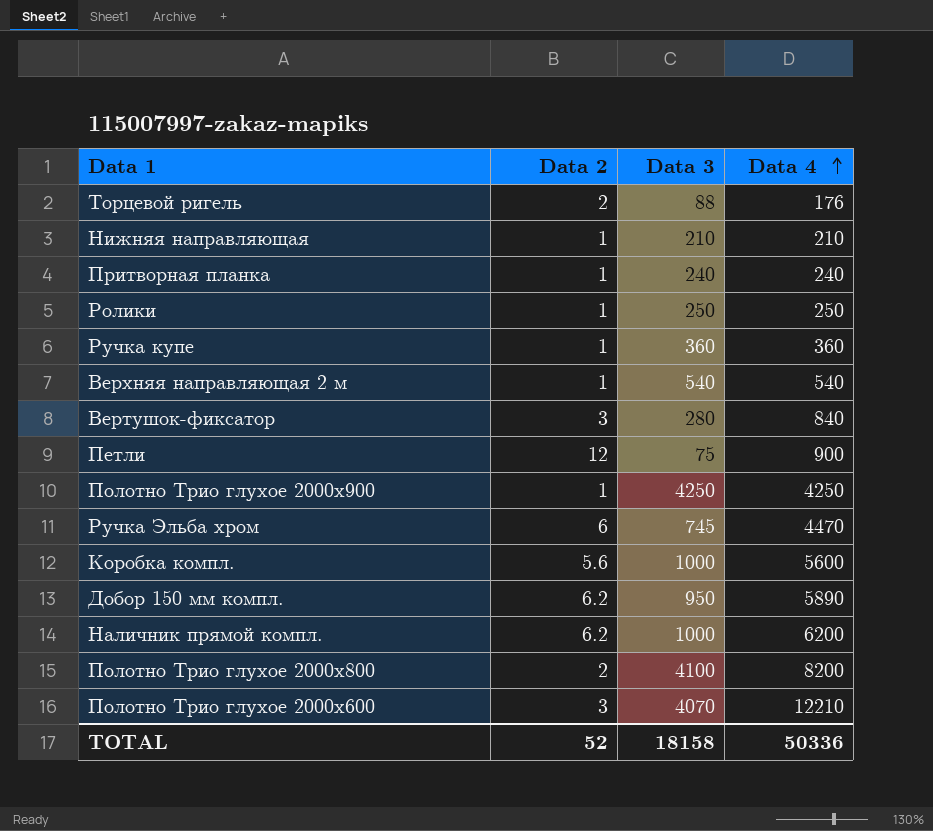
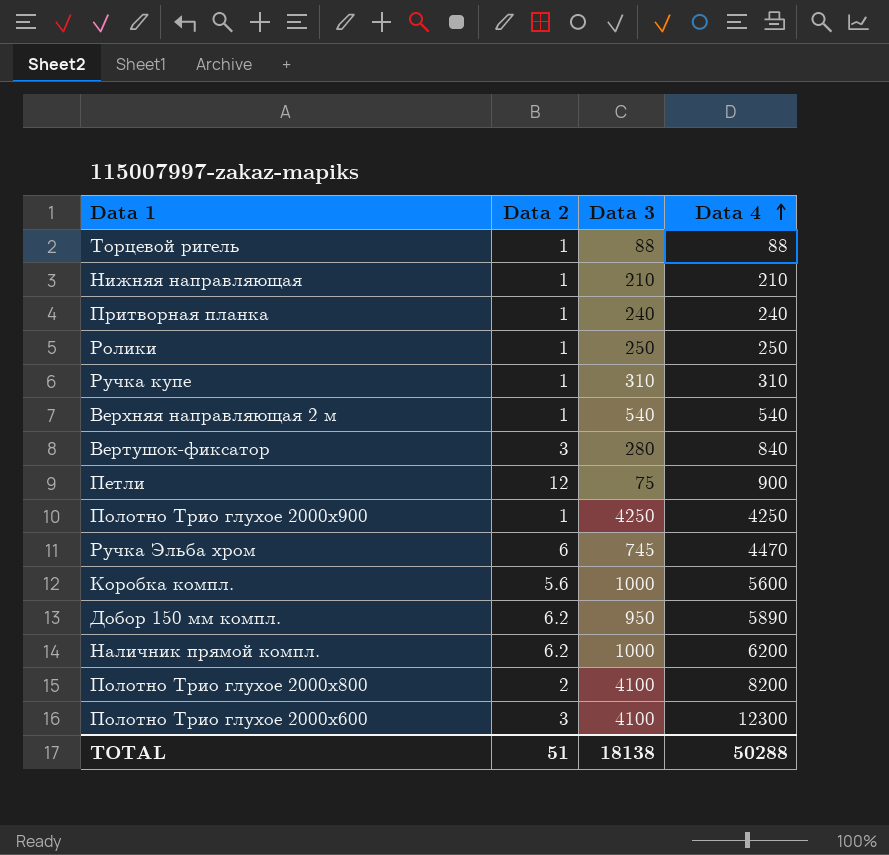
Торцевой ригель | Data 2: 2 -> 1
Торцевой ригель | Data 4: 176 -> 88
Ручка купе | Data 3: 360 -> 310
Ручка купе | Data 4: 360 -> 310
Полотно Трио глухое 2000х600 | Data 3: 4070 -> 4100
Полотно Трио глухое 2000х600 | Data 4: 12210 -> 12300
TOTAL | Data 2: 52 -> 51
TOTAL | Data 3: 18158 -> 18138
TOTAL | Data 4: 50336 -> 50288

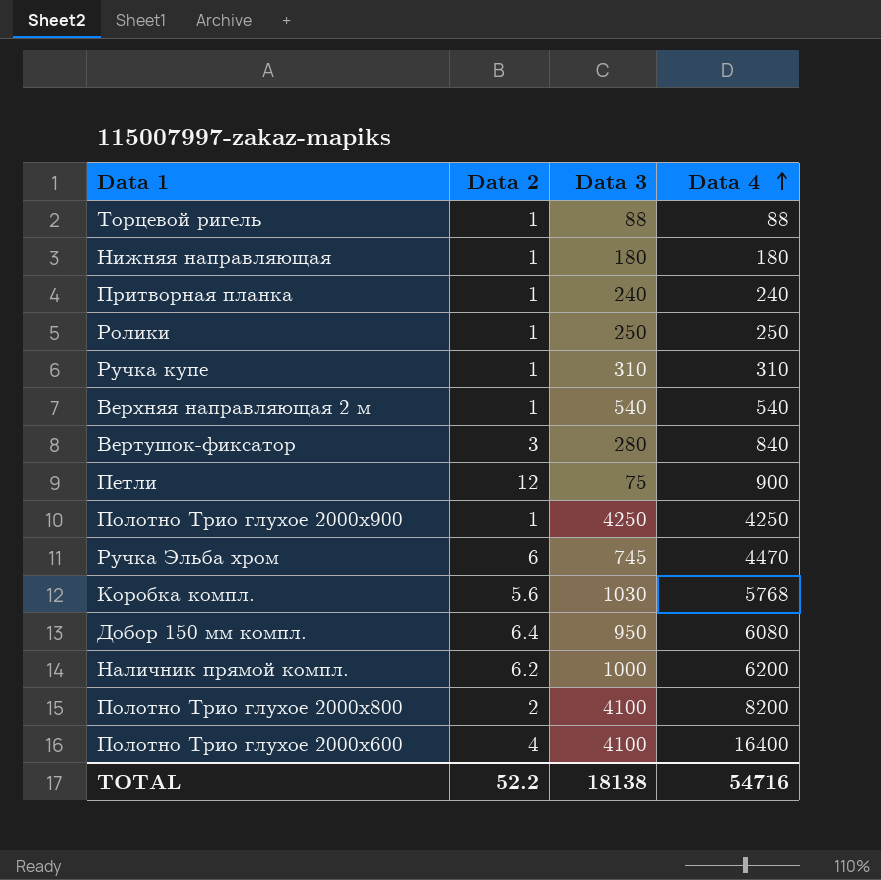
Нижняя направляющая | Data 3: 210 -> 180
Нижняя направляющая | Data 4: 210 -> 180
Коробка компл. | Data 3: 1000 -> 1030
Коробка компл. | Data 4: 5600 -> 5768
Добор 150 мм компл. | Data 2: 6.2 -> 6.4
Добор 150 мм компл. | Data 4: 5890 -> 6080
Полотно Трио глухое 2000х600 | Data 2: 3 -> 4
Полотно Трио глухое 2000х600 | Data 4: 12300 -> 16400
TOTAL | Data 2: 51 -> 52.2
TOTAL | Data 4: 50288 -> 54716

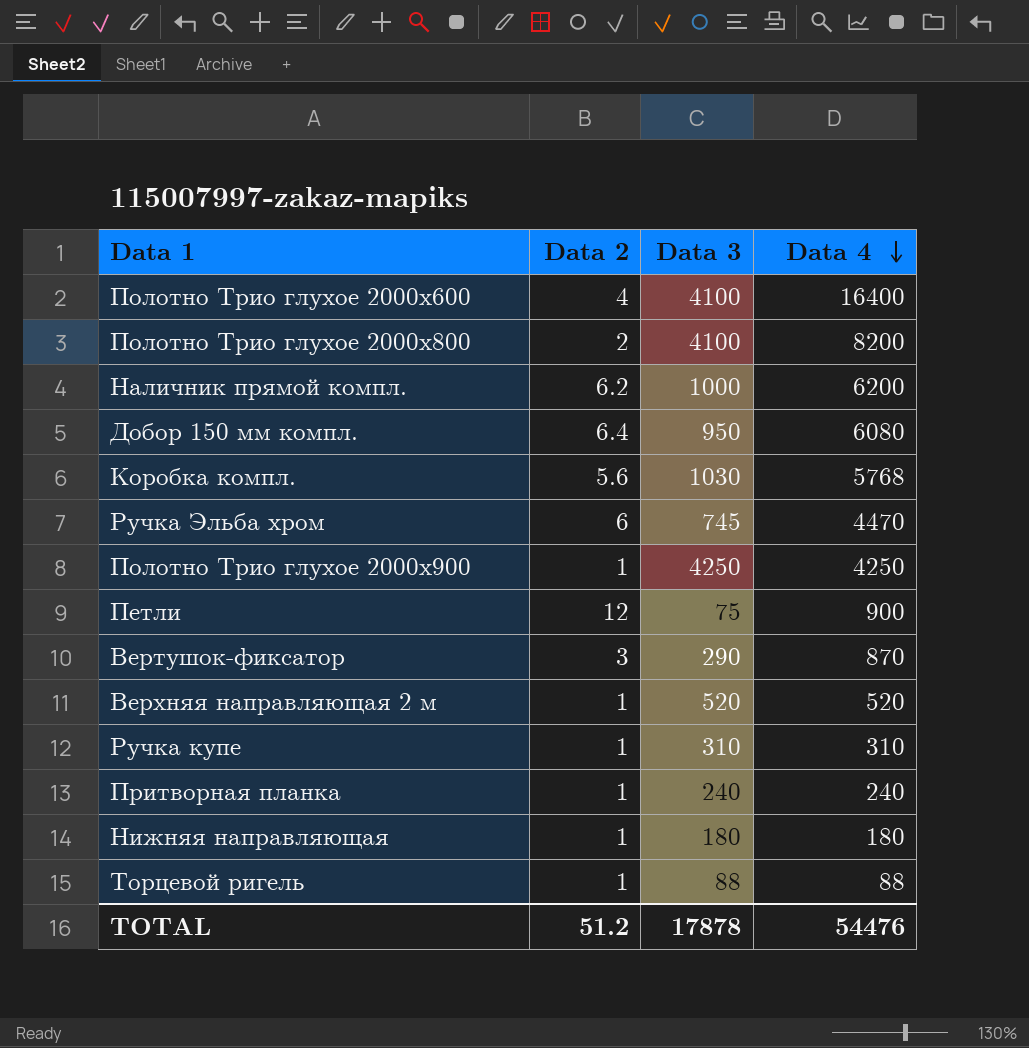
row order: Data 4 ascending -> Data 4 descending
row Ролики: 1 | 250 | 250 -> none
Вертушок-фиксатор | Data 3: 280 -> 290
Вертушок-фиксатор | Data 4: 840 -> 870
Верхняя направляющая 2 м | Data 3: 540 -> 520
Верхняя направляющая 2 м | Data 4: 540 -> 520
TOTAL | Data 2: 52.2 -> 51.2
TOTAL | Data 3: 18138 -> 17878
TOTAL | Data 4: 54716 -> 54476

